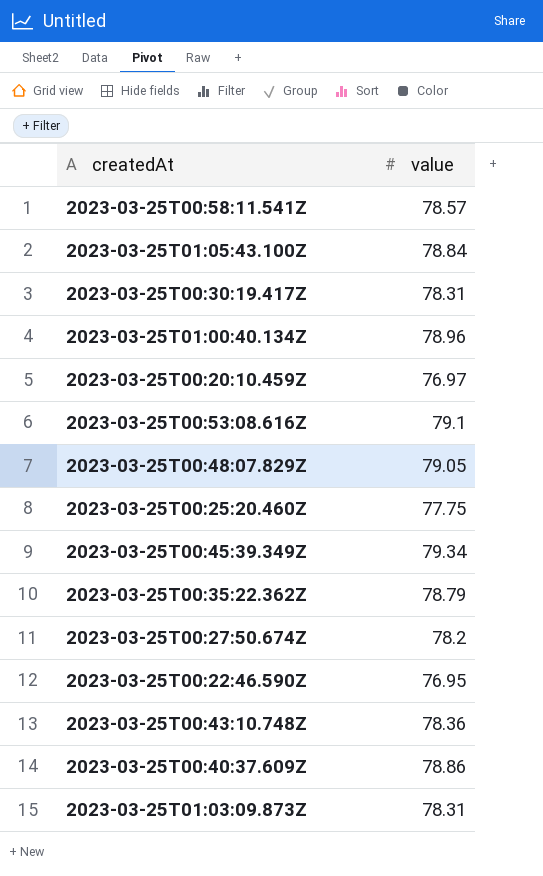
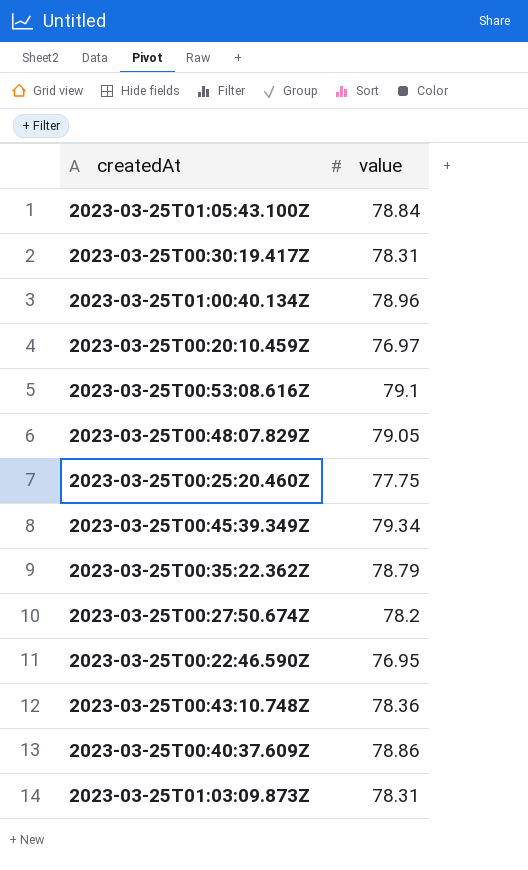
row 2023-03-25T00:58:11.541Z: 78.57 -> none

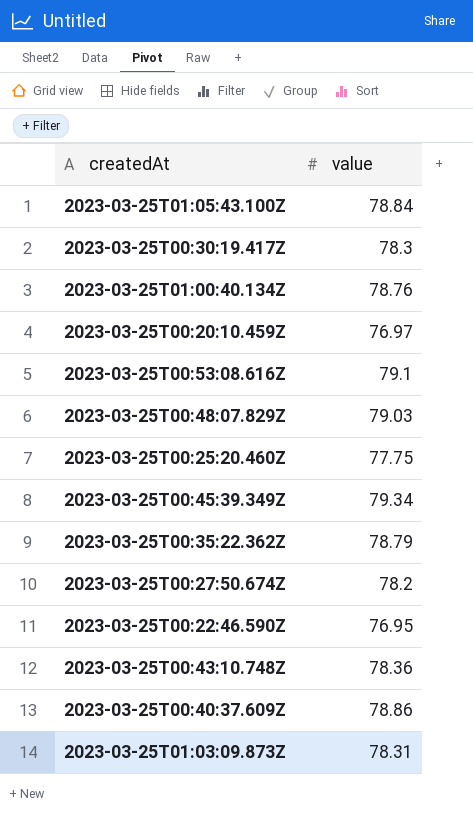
2023-03-25T00:30:19.417Z | value: 78.31 -> 78.3
2023-03-25T01:00:40.134Z | value: 78.96 -> 78.76
2023-03-25T00:48:07.829Z | value: 79.05 -> 79.03

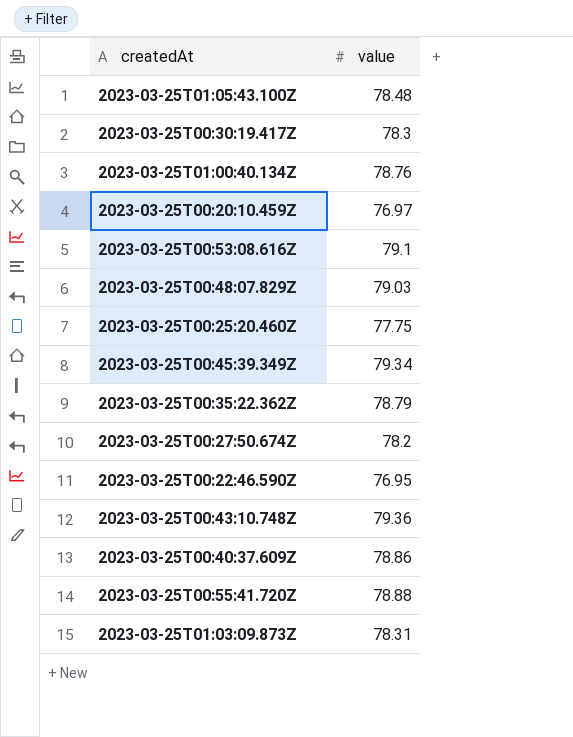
2023-03-25T01:05:43.100Z | value: 78.84 -> 78.48
2023-03-25T00:43:10.748Z | value: 78.36 -> 79.36
row 2023-03-25T00:55:41.720Z: none -> 78.88

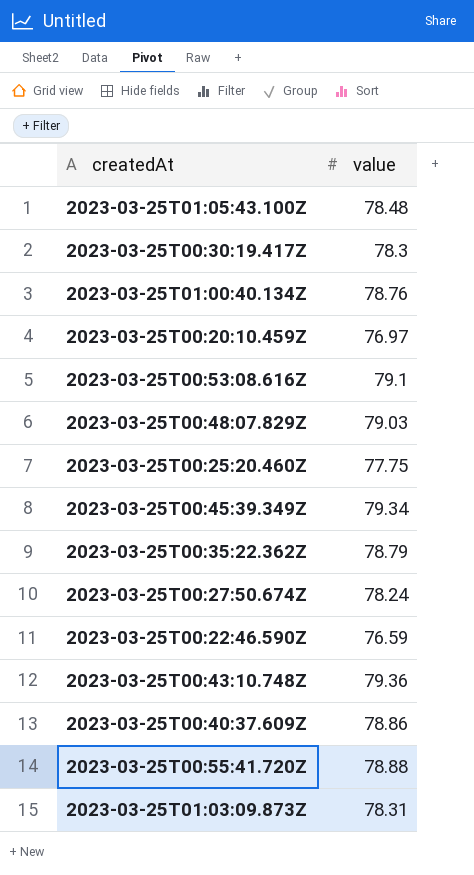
2023-03-25T00:27:50.674Z | value: 78.2 -> 78.24
2023-03-25T00:22:46.590Z | value: 76.95 -> 76.59

